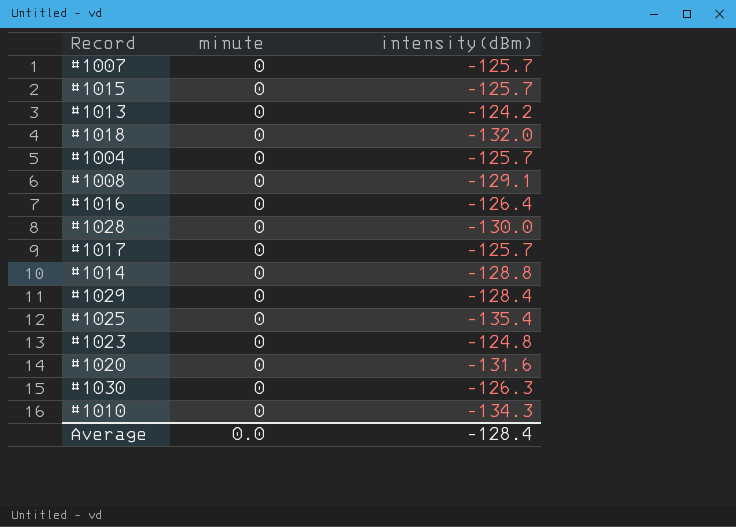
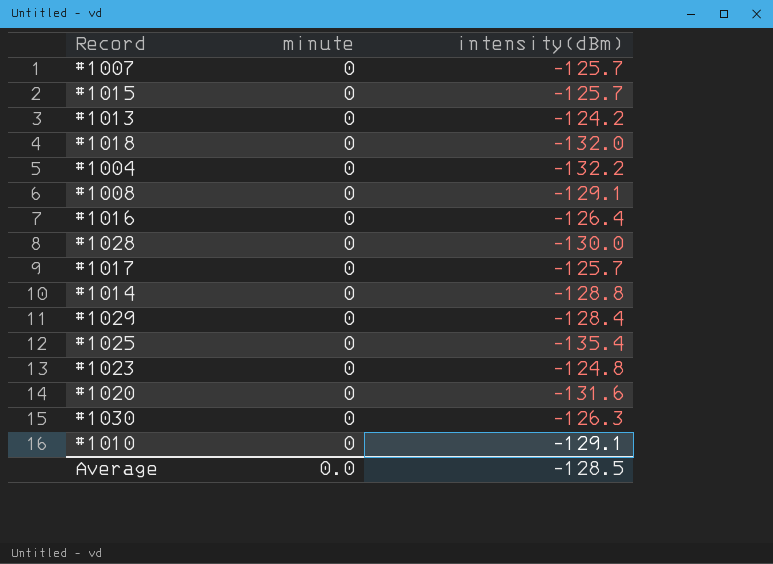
#1004 | intensity(dBm): -125.7 -> -132.2
#1010 | intensity(dBm): -134.3 -> -129.1
Average | intensity(dBm): -128.4 -> -128.5

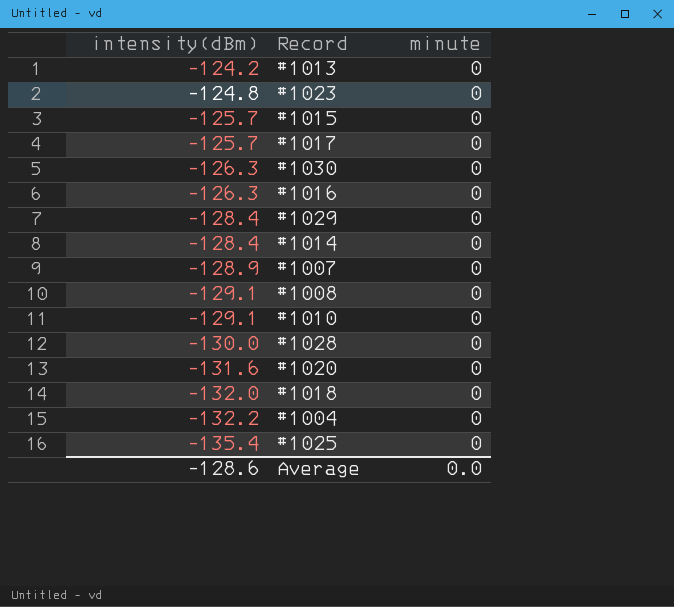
row order: none -> intensity(dBm) descending
column intensity(dBm) | position: 3 -> 1
#1016 | intensity(dBm): -126.4 -> -126.3
#1014 | intensity(dBm): -128.8 -> -128.4
#1007 | intensity(dBm): -125.7 -> -128.9
Average | intensity(dBm): -128.5 -> -128.6

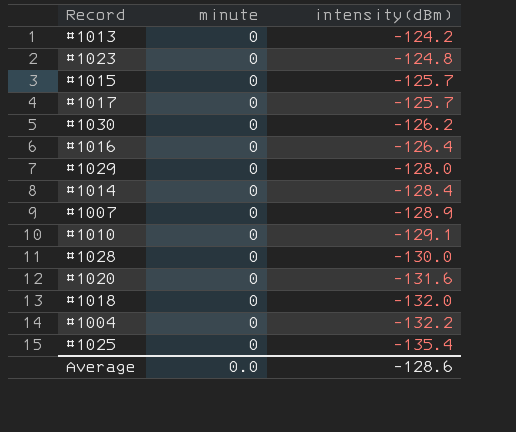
column intensity(dBm) | position: 1 -> 3
row #1008: -129.1 | 0 -> none
#1030 | intensity(dBm): -126.3 -> -126.2
#1016 | intensity(dBm): -126.3 -> -126.4
#1029 | intensity(dBm): -128.4 -> -128.0

